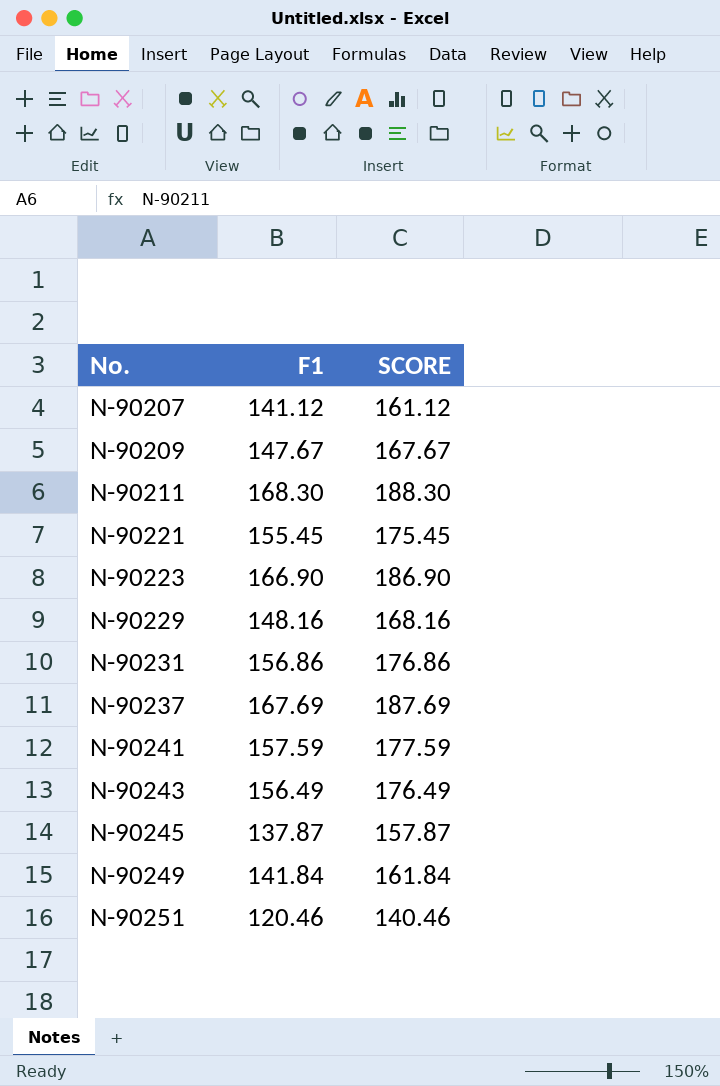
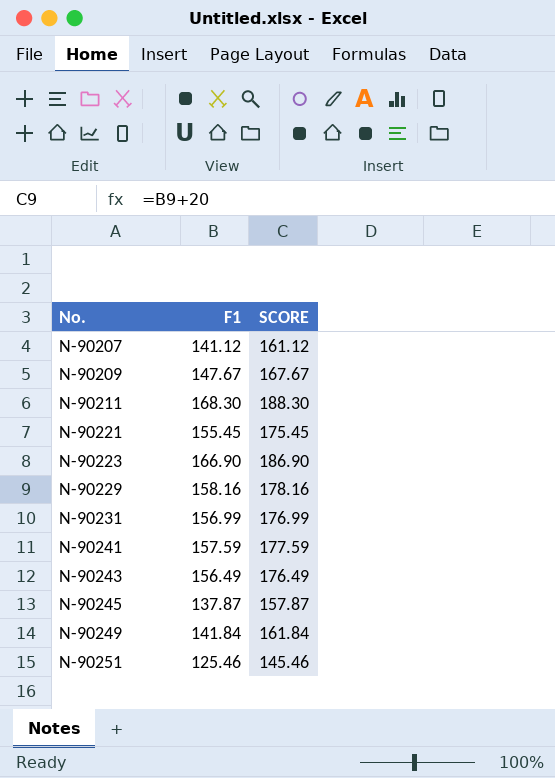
row N-90237: 167.69 | 187.69 -> none
N-90229 | F1: 148.16 -> 158.16
N-90229 | SCORE: 168.16 -> 178.16
N-90231 | F1: 156.86 -> 156.99
N-90231 | SCORE: 176.86 -> 176.99
N-90251 | F1: 120.46 -> 125.46
N-90251 | SCORE: 140.46 -> 145.46

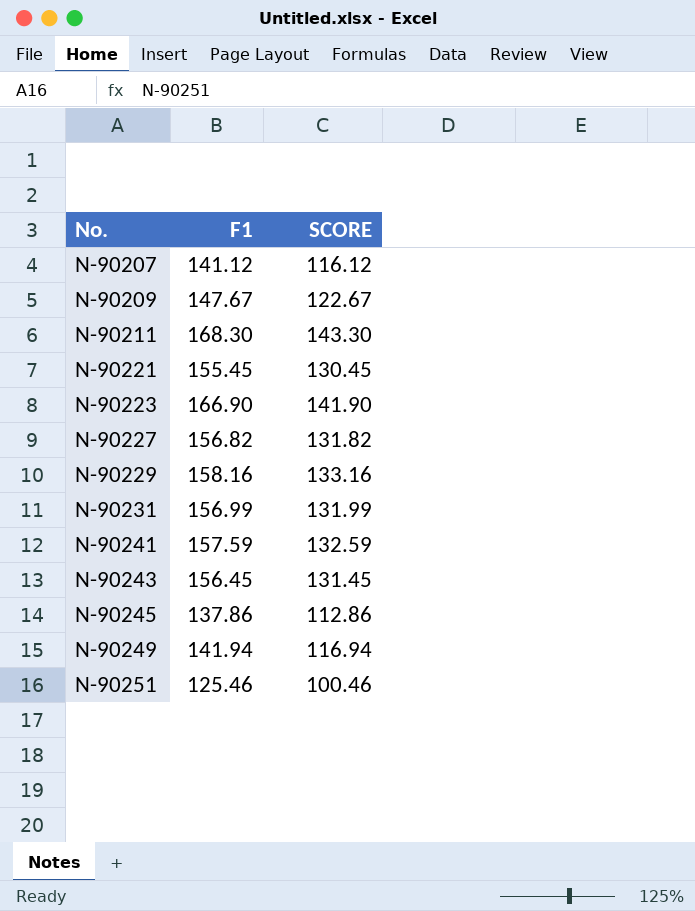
column SCORE | formula: [F1] + 20 -> [F1] - 25
row N-90227: none -> 156.82 | 131.82
N-90243 | F1: 156.49 -> 156.45
N-90245 | F1: 137.87 -> 137.86
N-90249 | F1: 141.84 -> 141.94

